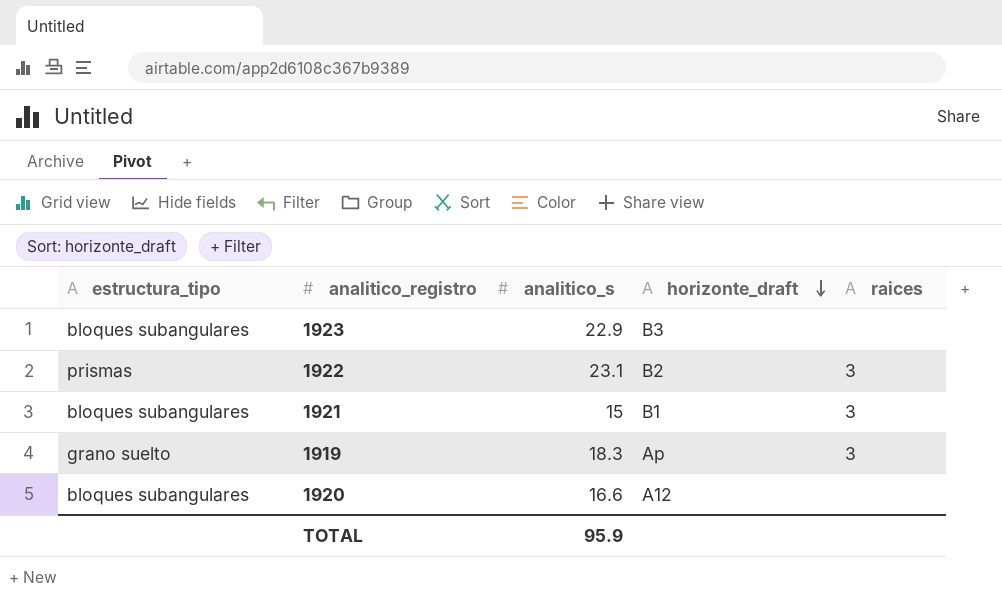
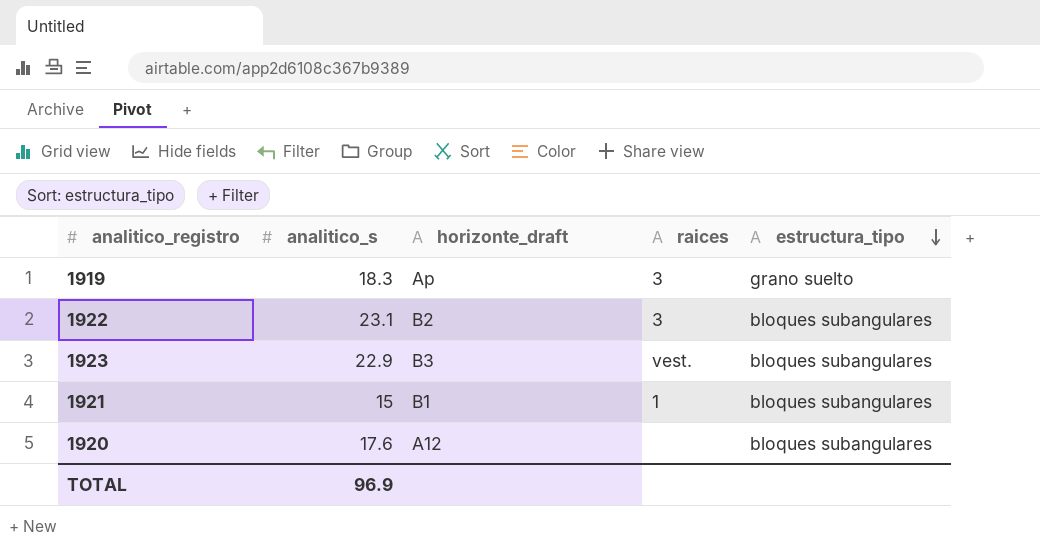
row order: horizonte_draft descending -> estructura_tipo descending
column estructura_tipo | position: 1 -> 5
1922 | estructura_tipo: prismas -> bloques subangulares
1923 | raices: none -> vest.
1921 | raices: 3 -> 1
1920 | analitico_s: 16.6 -> 17.6
TOTAL | analitico_s: 95.9 -> 96.9

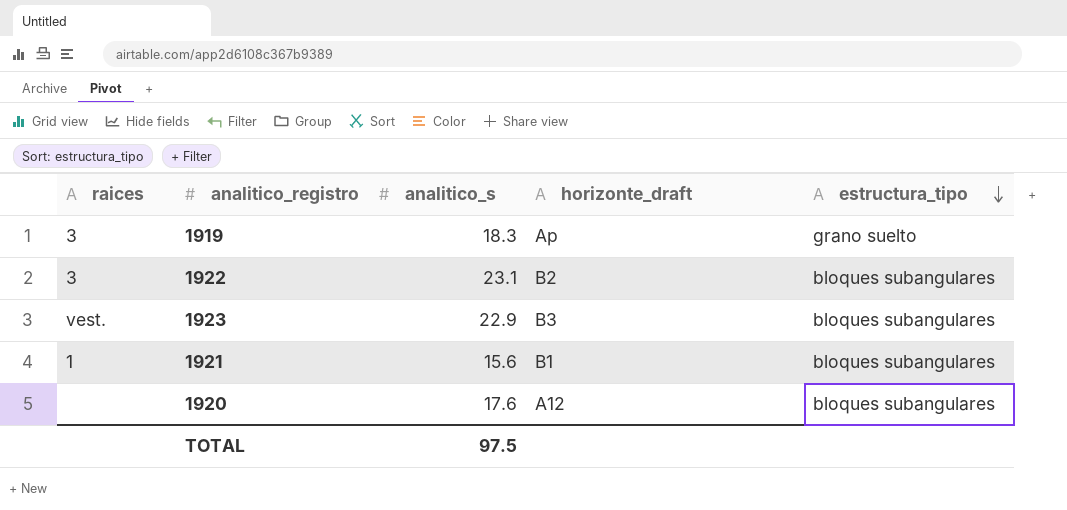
column raices | position: 4 -> 1
1921 | analitico_s: 15 -> 15.6
TOTAL | analitico_s: 96.9 -> 97.5

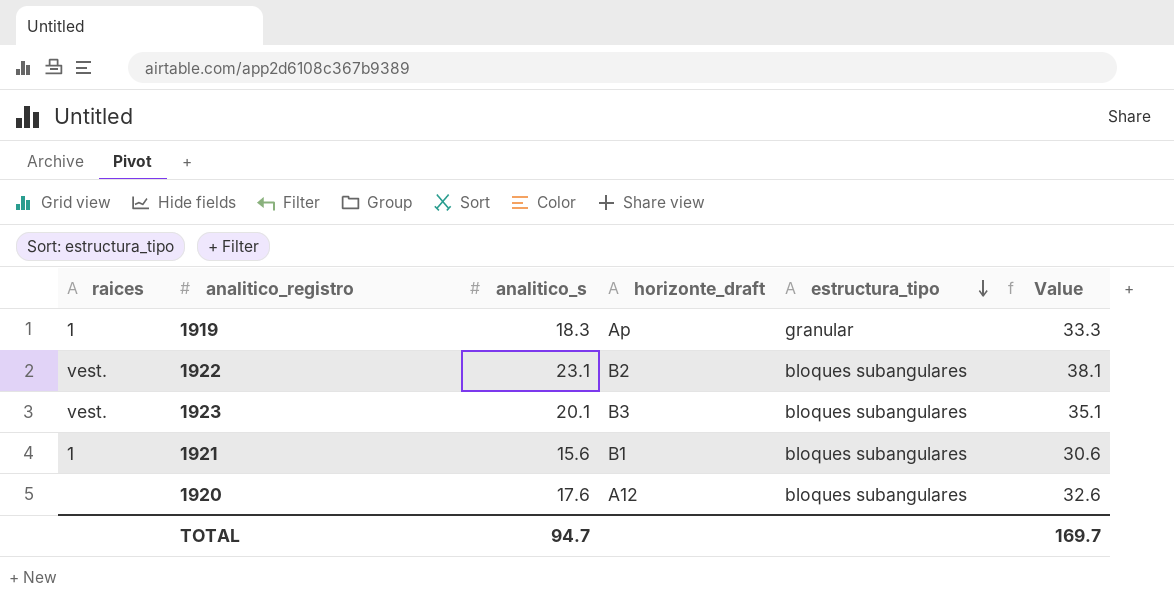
column Value | formula: none -> [analitico_s] + 15
1919 | raices: 3 -> 1
1919 | estructura_tipo: grano suelto -> granular
1922 | raices: 3 -> vest.
1923 | analitico_s: 22.9 -> 20.1
TOTAL | analitico_s: 97.5 -> 94.7

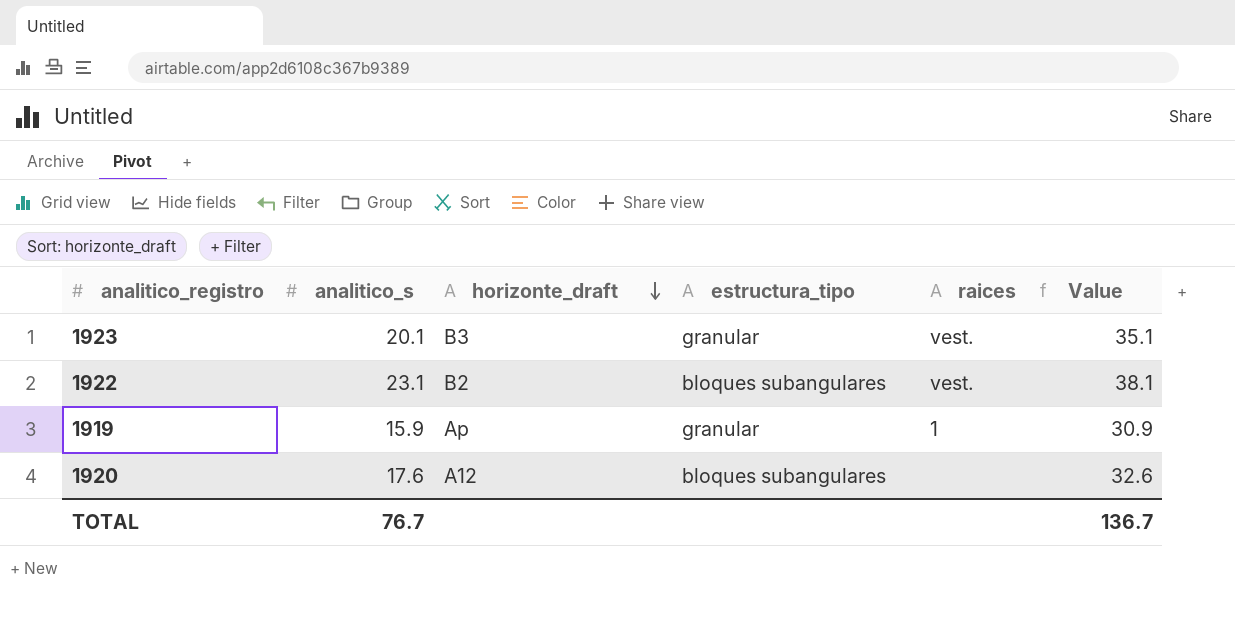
row order: estructura_tipo descending -> horizonte_draft descending
column raices | position: 1 -> 5
row 1921: 1 | 15.6 | B1 | bloques subangulares | 30.6 -> none
1923 | estructura_tipo: bloques subangulares -> granular
1919 | analitico_s: 18.3 -> 15.9
1919 | Value: 33.3 -> 30.9
TOTAL | analitico_s: 94.7 -> 76.7
TOTAL | Value: 169.7 -> 136.7

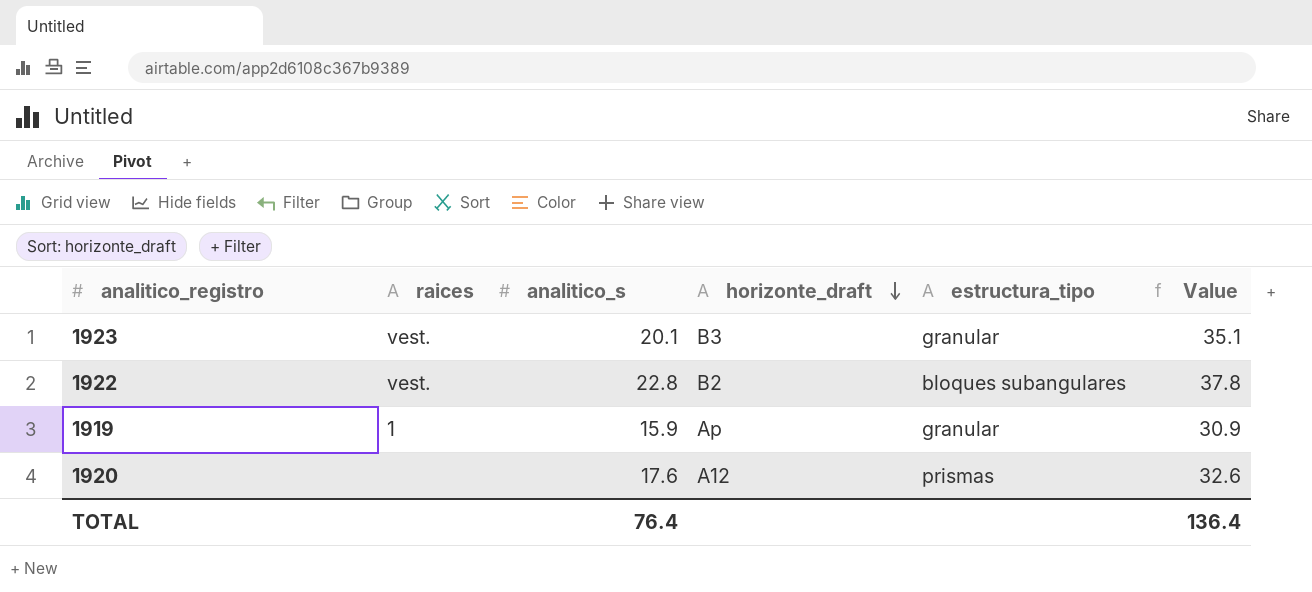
column raices | position: 5 -> 2
1922 | analitico_s: 23.1 -> 22.8
1922 | Value: 38.1 -> 37.8
1920 | estructura_tipo: bloques subangulares -> prismas
TOTAL | analitico_s: 76.7 -> 76.4
TOTAL | Value: 136.7 -> 136.4

